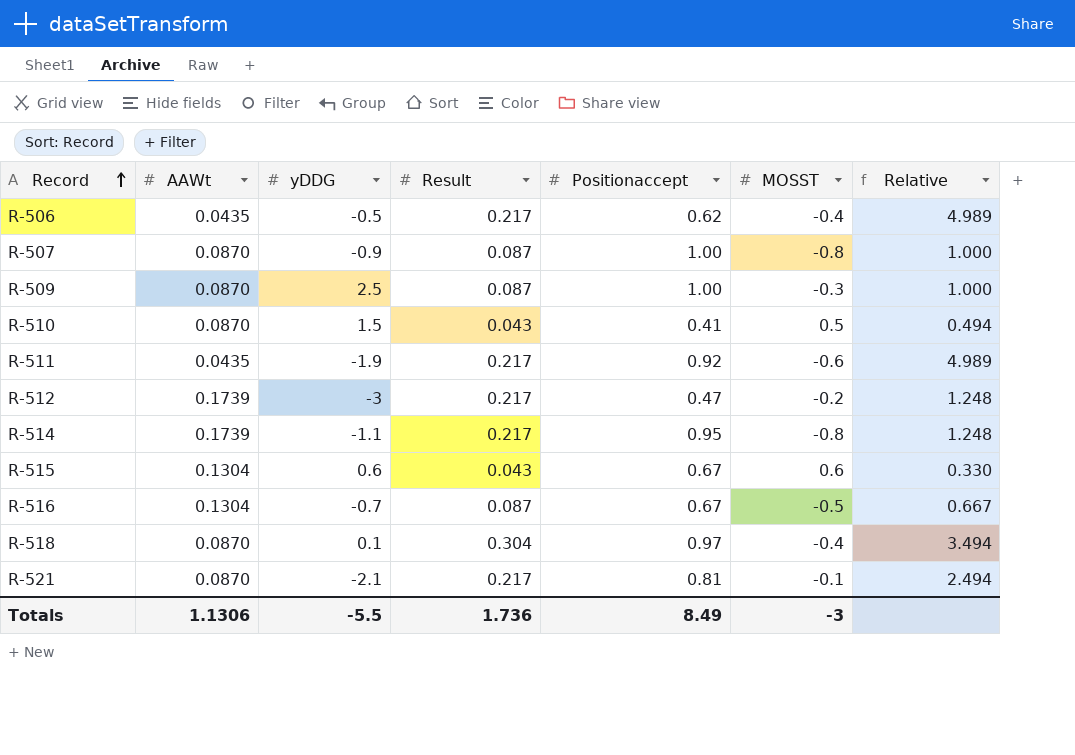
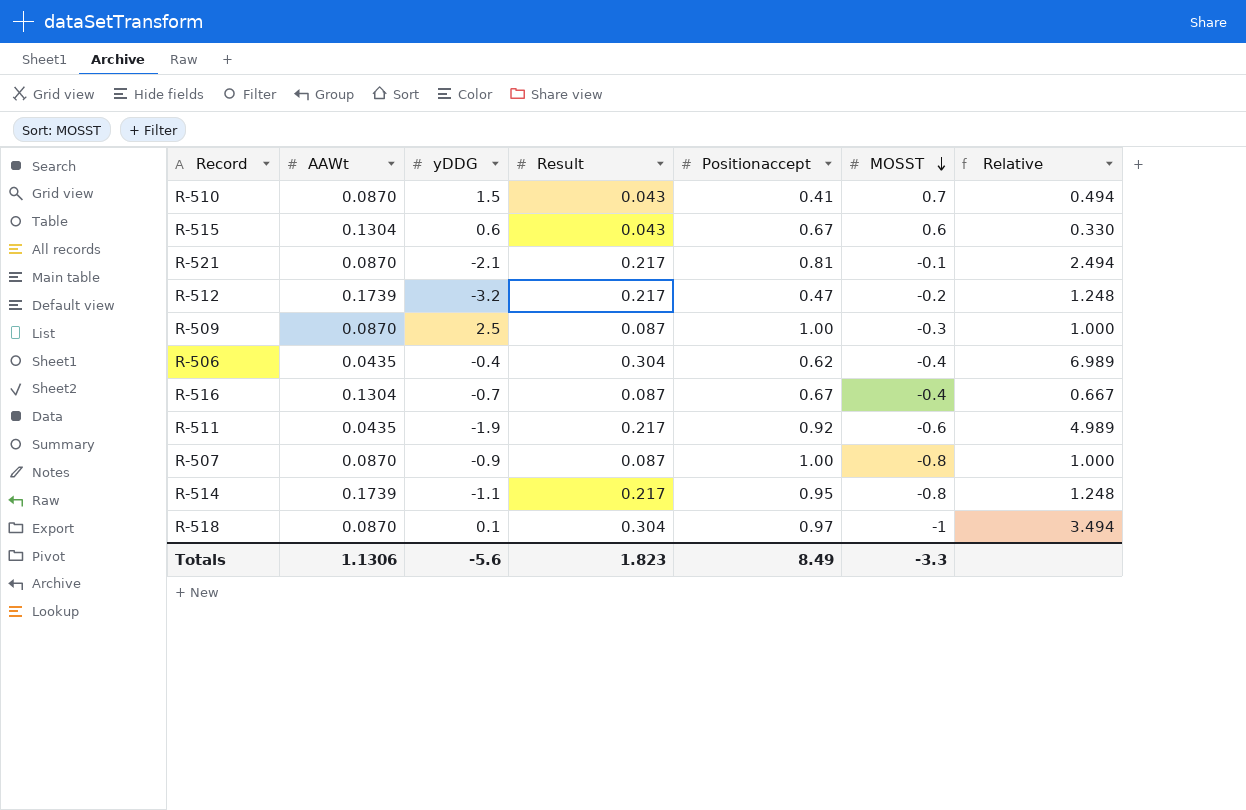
row order: Record ascending -> MOSST descending
R-510 | MOSST: 0.5 -> 0.7
R-512 | yDDG: -3 -> -3.2
R-506 | yDDG: -0.5 -> -0.4
R-506 | Result: 0.217 -> 0.304
R-506 | Relative: 4.989 -> 6.989
R-516 | MOSST: -0.5 -> -0.4
R-518 | MOSST: -0.4 -> -1
Totals | yDDG: -5.5 -> -5.6
Totals | Result: 1.736 -> 1.823
Totals | MOSST: -3 -> -3.3

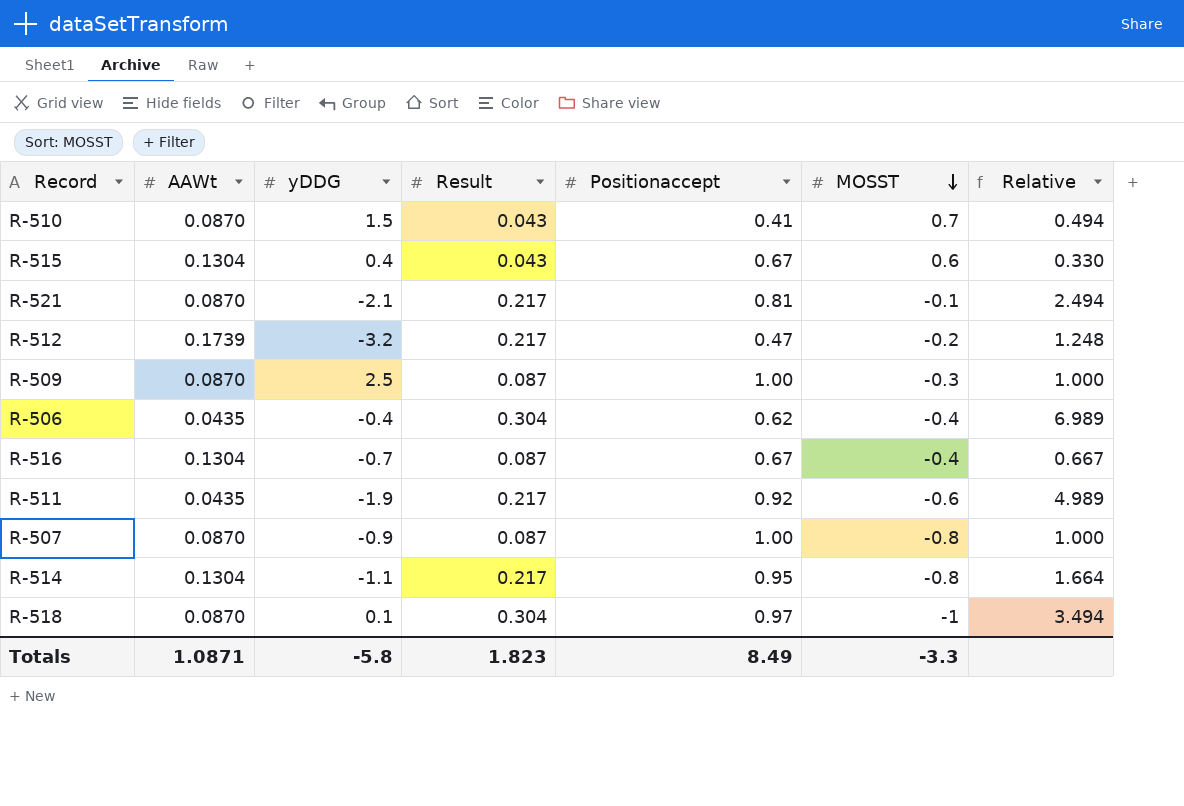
R-515 | yDDG: 0.6 -> 0.4
R-514 | AAWt: 0.1739 -> 0.1304
R-514 | Relative: 1.248 -> 1.664
Totals | AAWt: 1.1306 -> 1.0871
Totals | yDDG: -5.6 -> -5.8

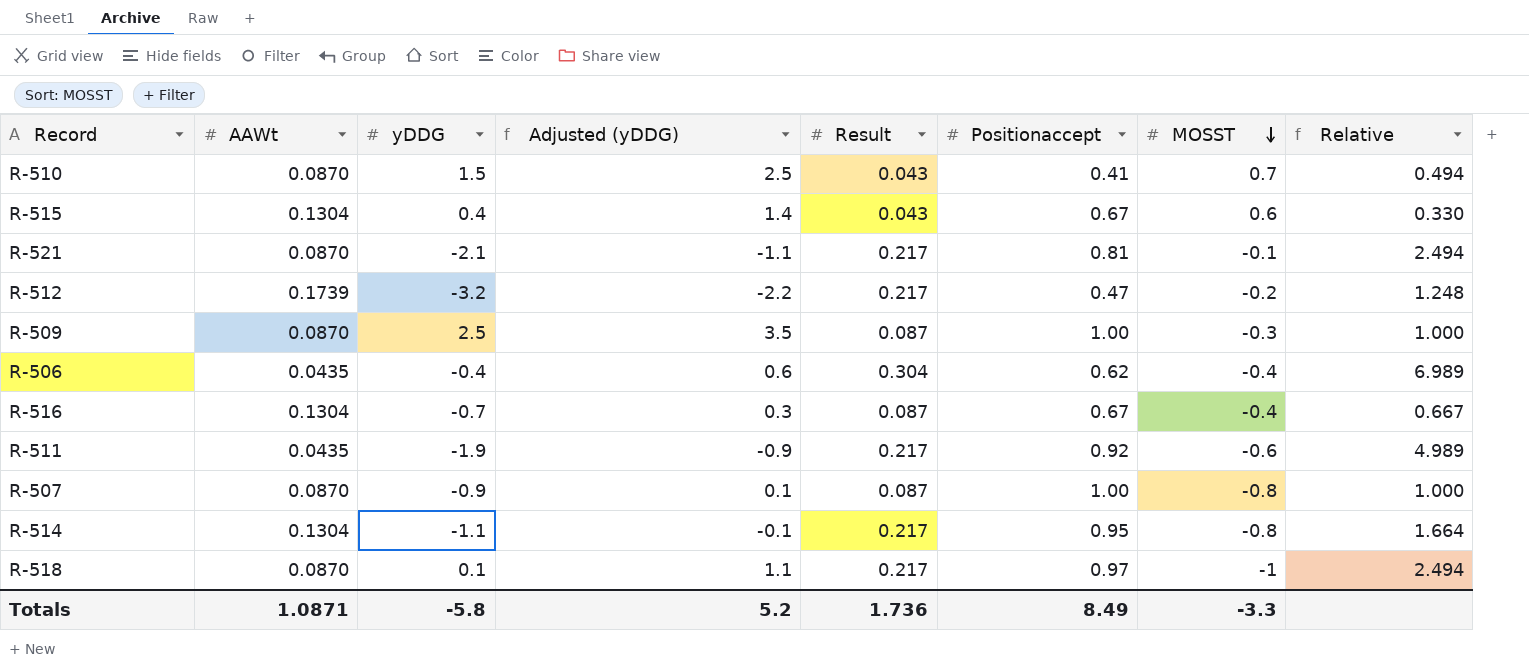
column Adjusted (yDDG) | formula: none -> [yDDG] + 1
R-518 | Result: 0.304 -> 0.217
R-518 | Relative: 3.494 -> 2.494
Totals | Result: 1.823 -> 1.736

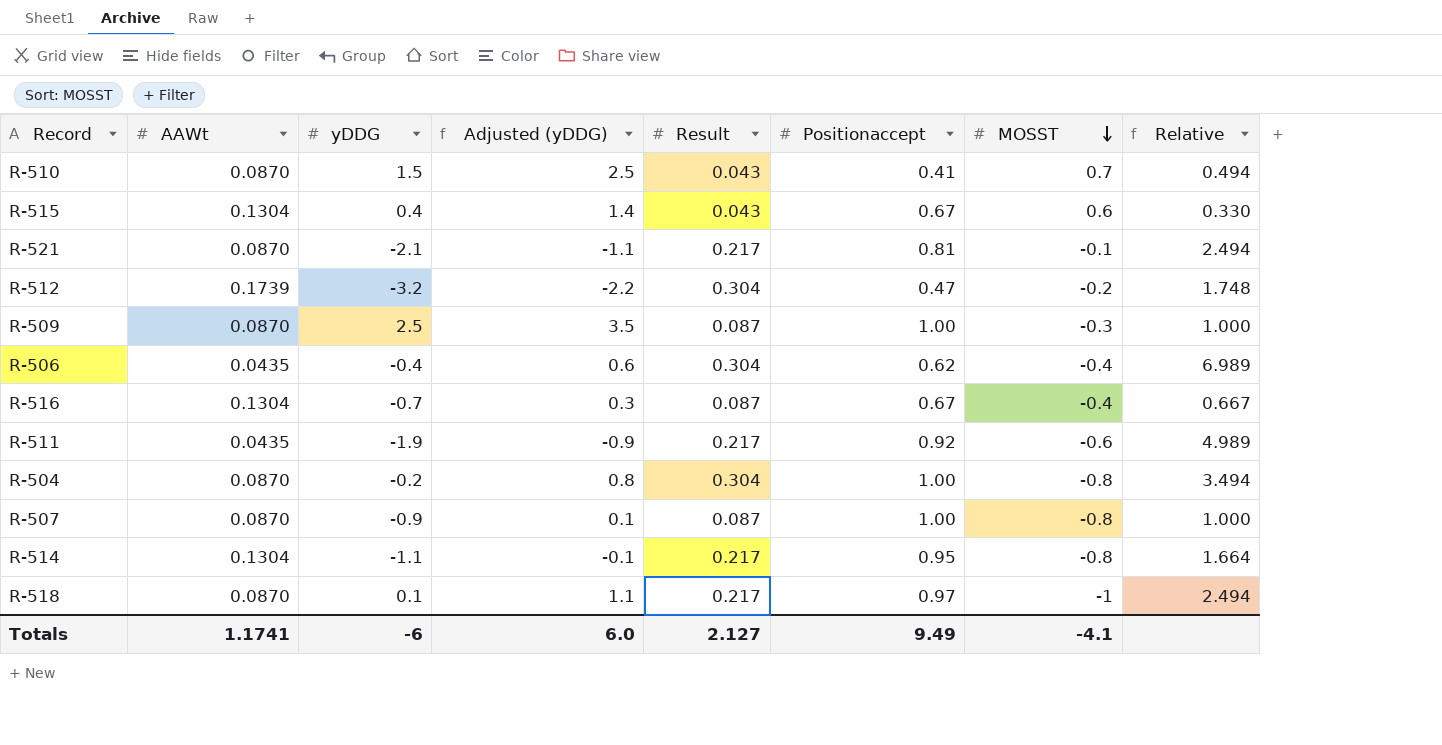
R-512 | Result: 0.217 -> 0.304
R-512 | Relative: 1.248 -> 1.748
row R-504: none -> 0.0870 | -0.2 | 0.8 | 0.304 | 1.00 | -0.8 | 3.494
Totals | AAWt: 1.0871 -> 1.1741
Totals | yDDG: -5.8 -> -6
Totals | Adjusted (yDDG): 5.2 -> 6.0
Totals | Result: 1.736 -> 2.127
Totals | Positionaccept: 8.49 -> 9.49
Totals | MOSST: -3.3 -> -4.1

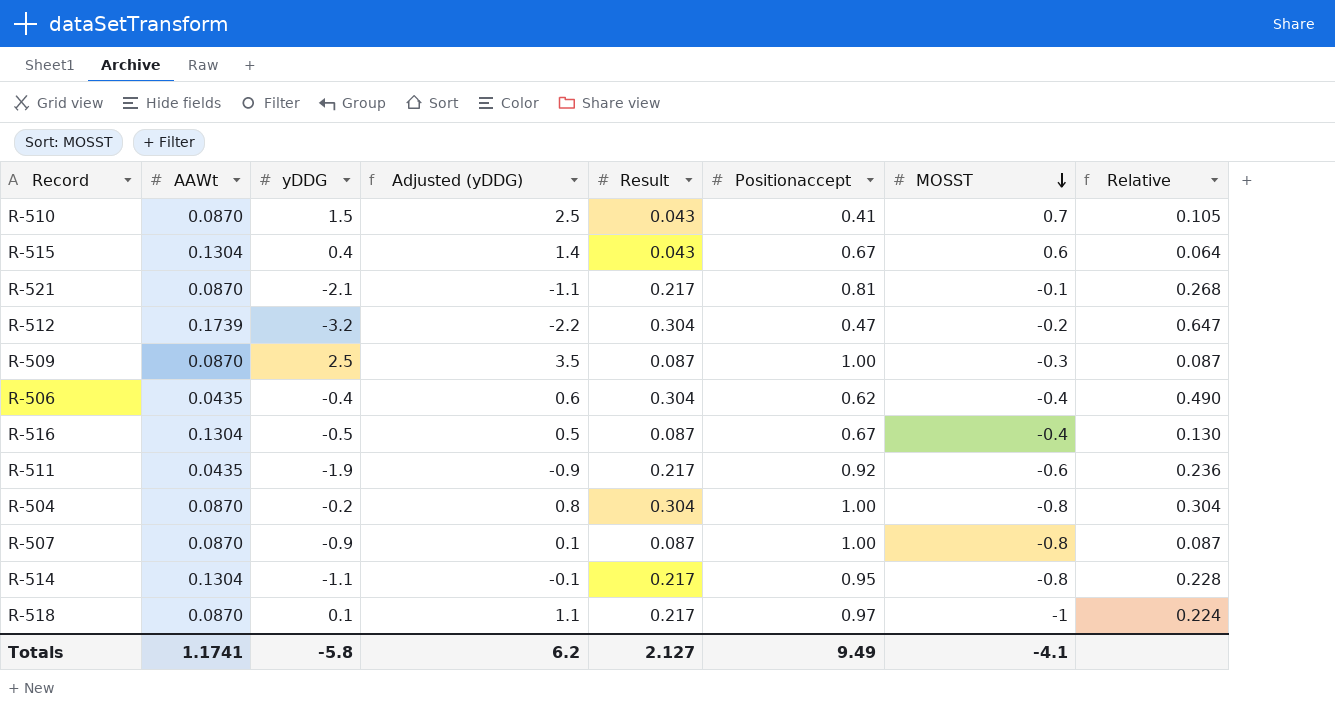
column Relative | formula: [Result] / [AAWt] -> [Result] / [Positionaccept]
R-516 | yDDG: -0.7 -> -0.5
R-516 | Adjusted (yDDG): 0.3 -> 0.5
Totals | yDDG: -6 -> -5.8
Totals | Adjusted (yDDG): 6.0 -> 6.2

